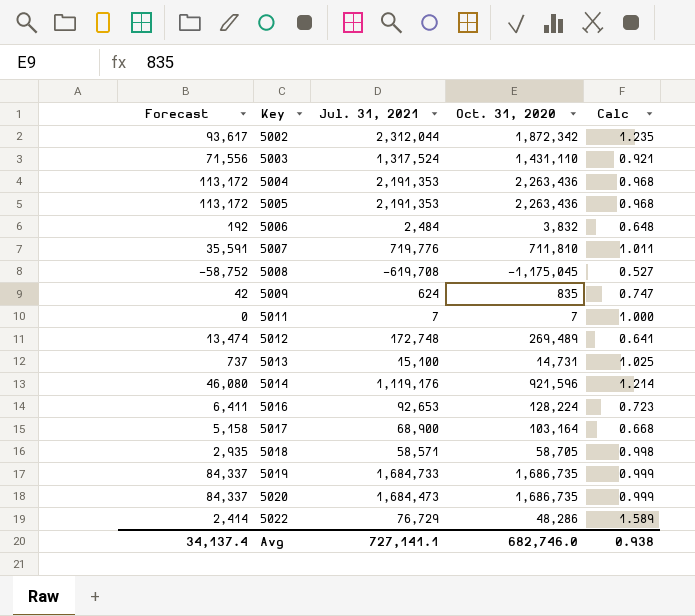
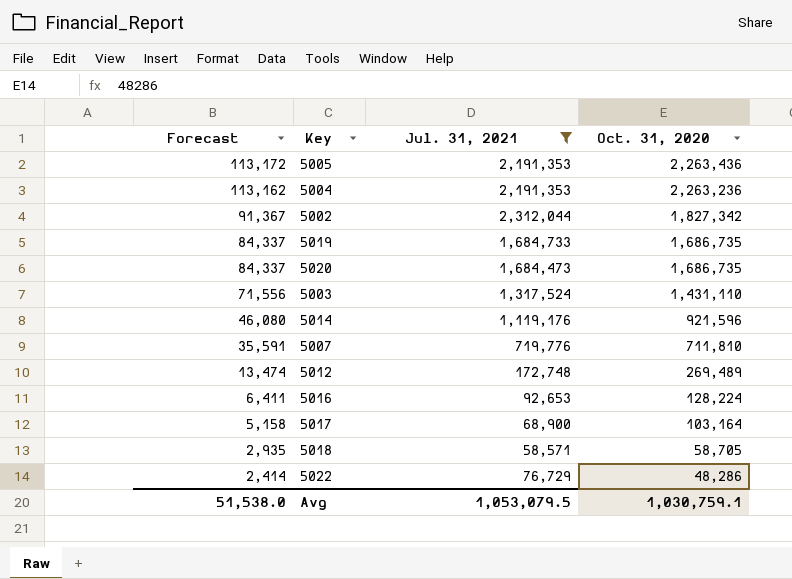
filter: none -> Jul. 31, 2021 >= 58,571
row order: Key ascending -> Forecast descending
column Calc | formula: [Jul. 31, 2021] / [Oct. 31, 2020] -> none
5004 | Forecast: 113,172 -> 113,162
5004 | Oct. 31, 2020: 2,263,436 -> 2,263,236
5002 | Forecast: 93,617 -> 91,367
5002 | Oct. 31, 2020: 1,872,342 -> 1,827,342
Avg | Forecast: 34,137.4 -> 51,538.0
Avg | Jul. 31, 2021: 727,141.1 -> 1,053,079.5
Avg | Oct. 31, 2020: 682,746.0 -> 1,030,759.1

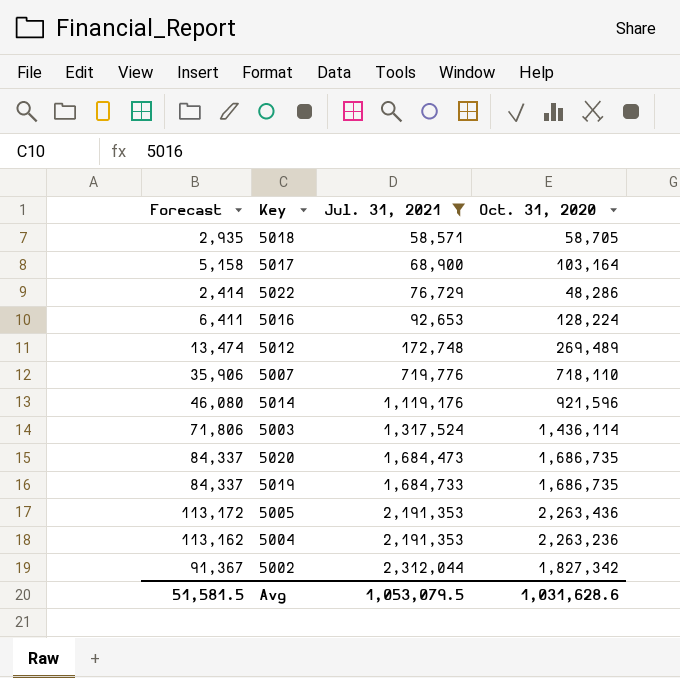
row order: Forecast descending -> Jul. 31, 2021 ascending
5007 | Forecast: 35,591 -> 35,906
5007 | Oct. 31, 2020: 711,810 -> 718,110
5003 | Forecast: 71,556 -> 71,806
5003 | Oct. 31, 2020: 1,431,110 -> 1,436,114
Avg | Forecast: 51,538.0 -> 51,581.5
Avg | Oct. 31, 2020: 1,030,759.1 -> 1,031,628.6

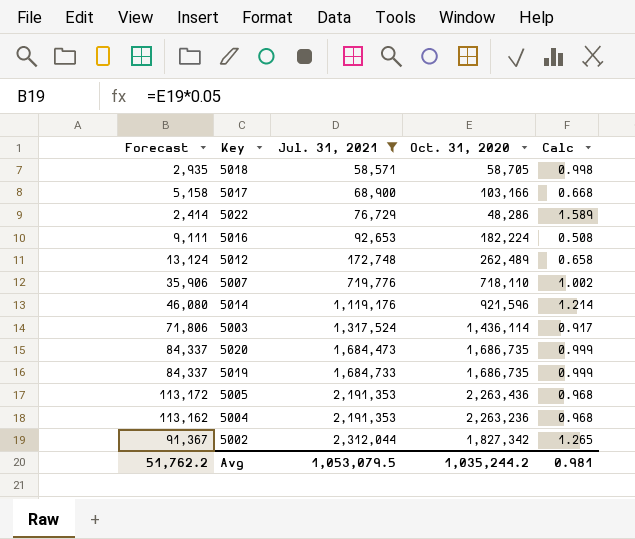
column Calc | formula: none -> [Jul. 31, 2021] / [Oct. 31, 2020]
5017 | Oct. 31, 2020: 103,164 -> 103,166
5016 | Forecast: 6,411 -> 9,111
5016 | Oct. 31, 2020: 128,224 -> 182,224
5012 | Forecast: 13,474 -> 13,124
5012 | Oct. 31, 2020: 269,489 -> 262,489
Avg | Forecast: 51,581.5 -> 51,762.2
Avg | Oct. 31, 2020: 1,031,628.6 -> 1,035,244.2

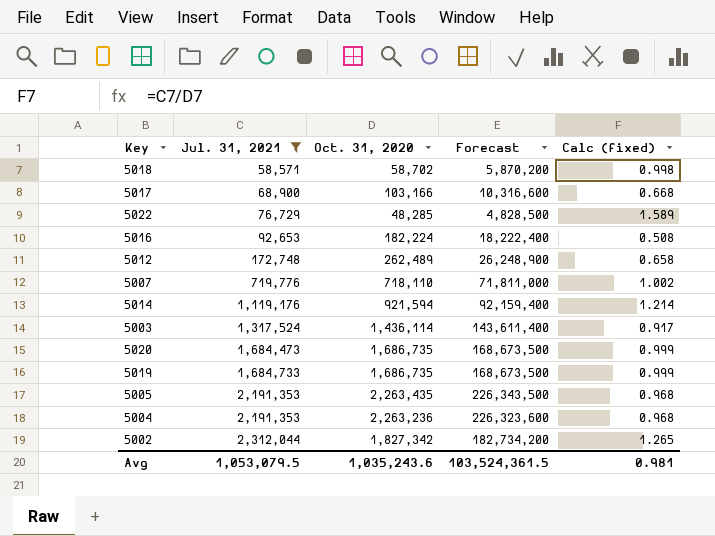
column Forecast | formula: [Oct. 31, 2020] * 0.05 -> [Oct. 31, 2020] * 100
column Forecast | position: 1 -> 4
column name: Calc -> Calc (fixed)
5018 | Oct. 31, 2020: 58,705 -> 58,702
5022 | Oct. 31, 2020: 48,286 -> 48,285
5014 | Oct. 31, 2020: 921,596 -> 921,594
5005 | Oct. 31, 2020: 2,263,436 -> 2,263,435
Avg | Oct. 31, 2020: 1,035,244.2 -> 1,035,243.6
Avg | Forecast: 51,762.2 -> 103,524,361.5

